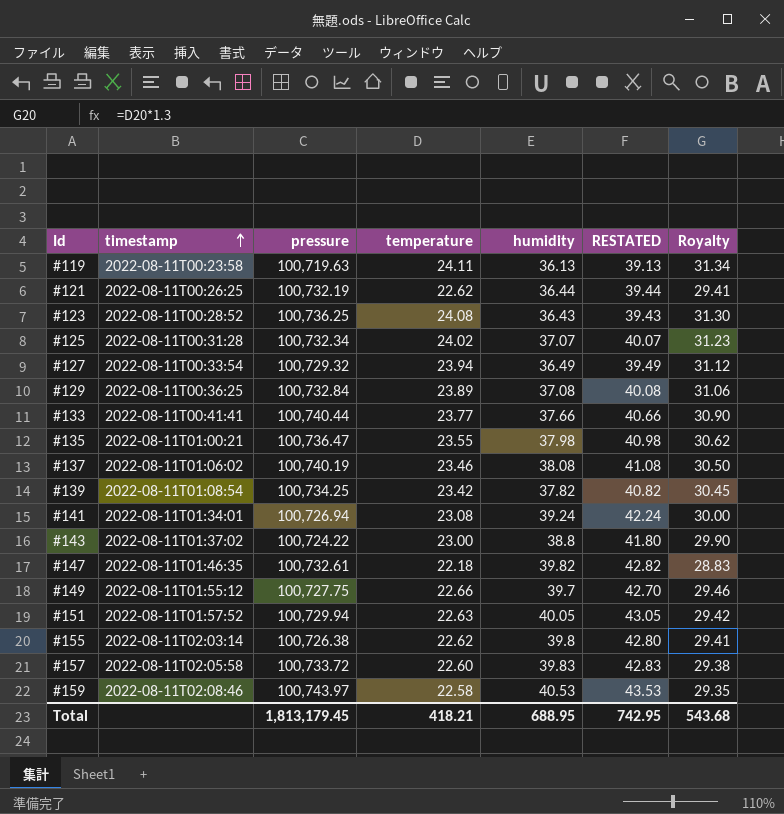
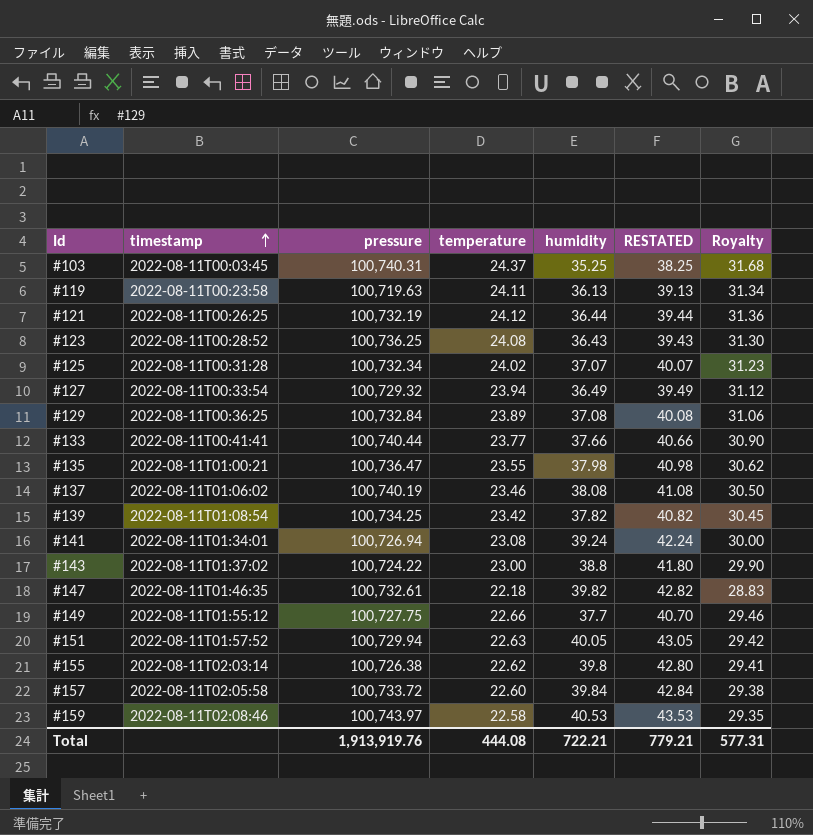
row #103: none -> 2022-08-11T00:03:45 | 100,740.31 | 24.37 | 35.25 | 38.25 | 31.68
#121 | temperature: 22.62 -> 24.12
#121 | Royalty: 29.41 -> 31.36
#149 | humidity: 39.7 -> 37.7
#149 | RESTATED: 42.70 -> 40.70
#157 | humidity: 39.83 -> 39.84
#157 | RESTATED: 42.83 -> 42.84
Total | pressure: 1,813,179.45 -> 1,913,919.76
Total | temperature: 418.21 -> 444.08
Total | humidity: 688.95 -> 722.21
Total | RESTATED: 742.95 -> 779.21
Total | Royalty: 543.68 -> 577.31

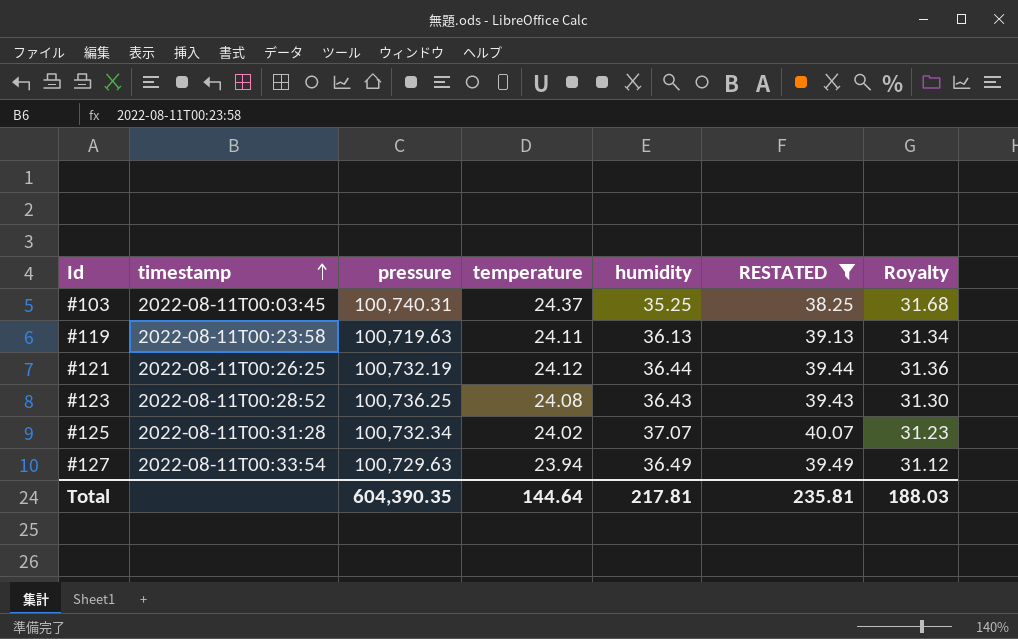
filter: none -> RESTATED <= 40.07
#127 | pressure: 100,729.32 -> 100,729.63
Total | pressure: 1,913,919.76 -> 604,390.35
Total | temperature: 444.08 -> 144.64
Total | humidity: 722.21 -> 217.81
Total | RESTATED: 779.21 -> 235.81
Total | Royalty: 577.31 -> 188.03

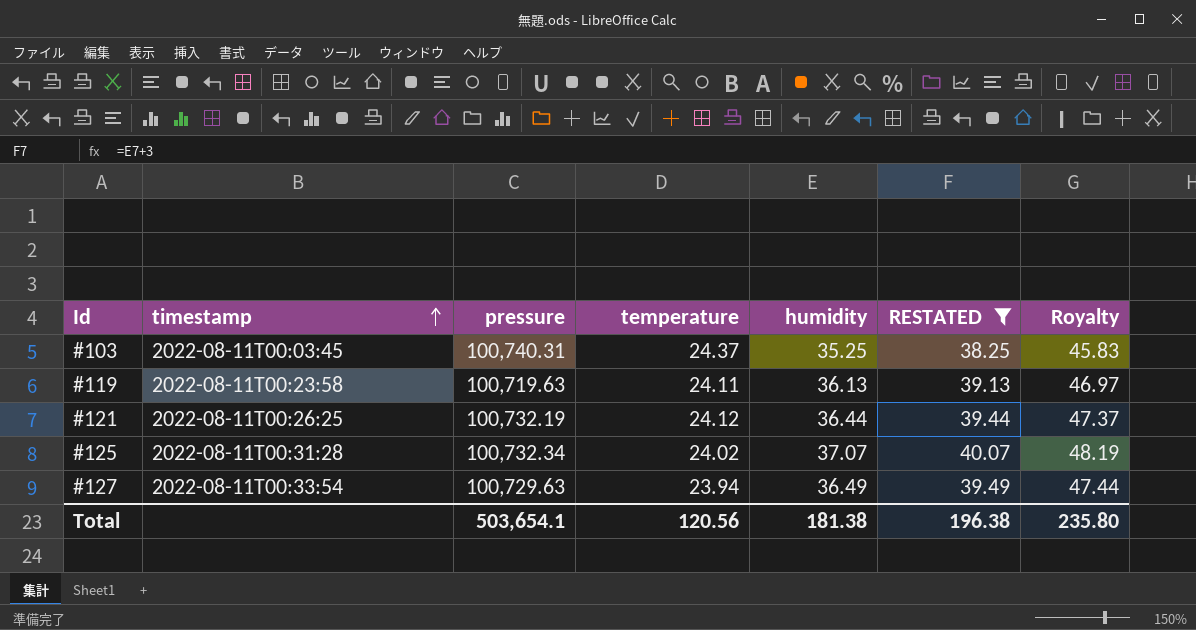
column Royalty | formula: [temperature] * 1.3 -> [humidity] * 1.3
row #123: 2022-08-11T00:28:52 | 100,736.25 | 24.08 | 36.43 | 39.43 | 31.30 -> none
Total | pressure: 604,390.35 -> 503,654.1
Total | temperature: 144.64 -> 120.56
Total | humidity: 217.81 -> 181.38
Total | RESTATED: 235.81 -> 196.38
Total | Royalty: 188.03 -> 235.80

